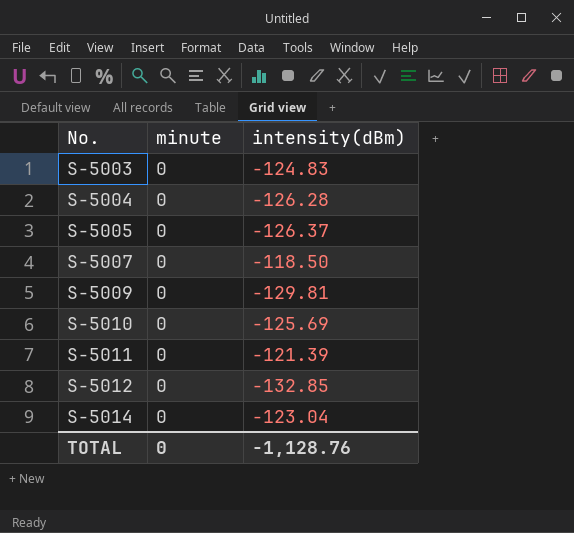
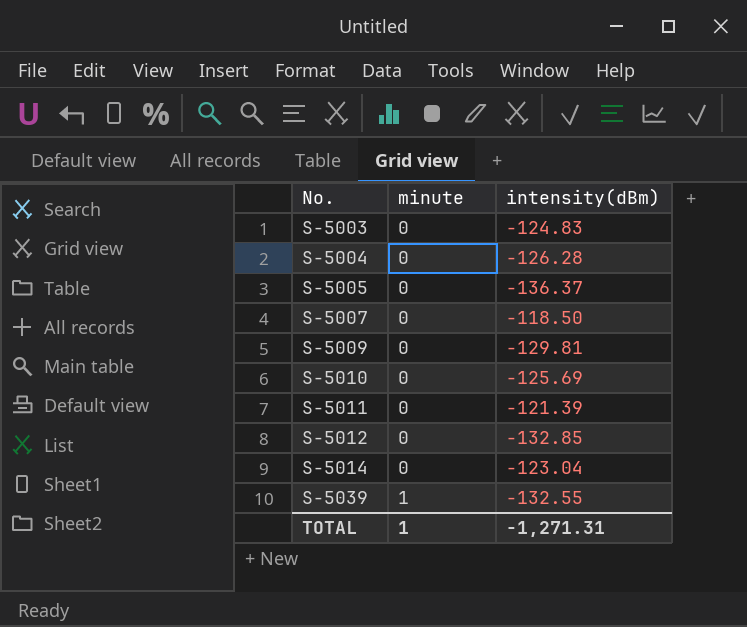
S-5005 | intensity(dBm): -126.37 -> -136.37
row S-5039: none -> 1 | -132.55
TOTAL | minute: 0 -> 1
TOTAL | intensity(dBm): -1,128.76 -> -1,271.31

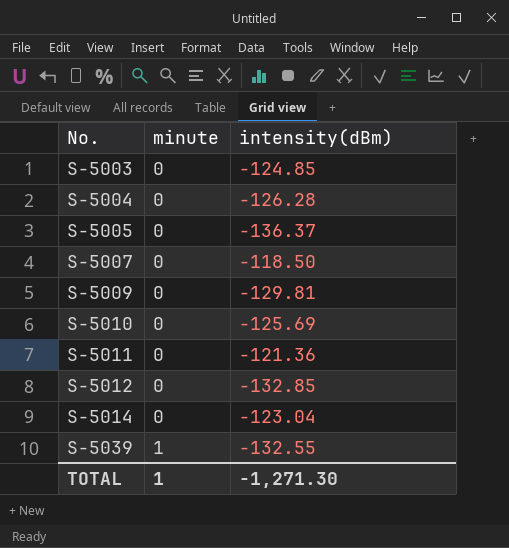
S-5003 | intensity(dBm): -124.83 -> -124.85
S-5011 | intensity(dBm): -121.39 -> -121.36
TOTAL | intensity(dBm): -1,271.31 -> -1,271.30

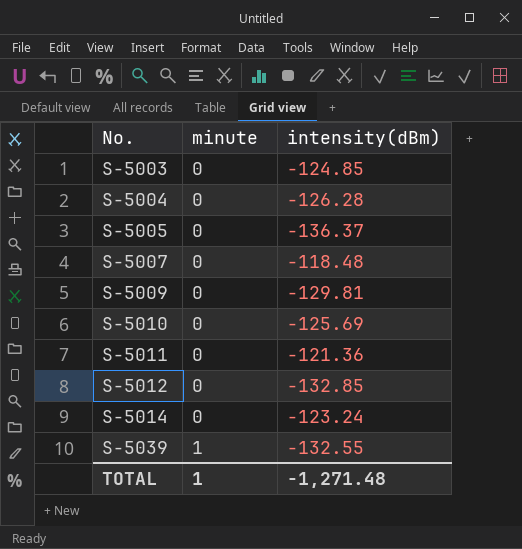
S-5007 | intensity(dBm): -118.50 -> -118.48
S-5014 | intensity(dBm): -123.04 -> -123.24
TOTAL | intensity(dBm): -1,271.30 -> -1,271.48

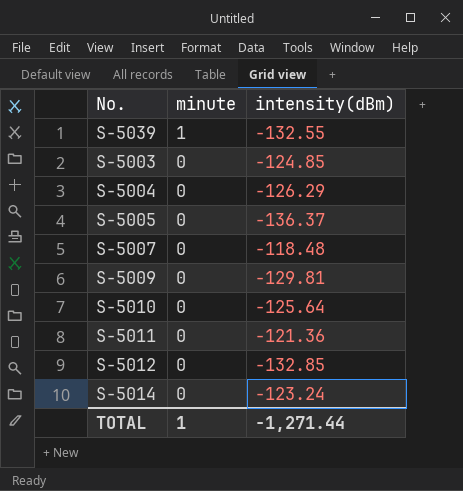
row order: No. ascending -> minute descending
S-5004 | intensity(dBm): -126.28 -> -126.29
S-5010 | intensity(dBm): -125.69 -> -125.64
TOTAL | intensity(dBm): -1,271.48 -> -1,271.44

